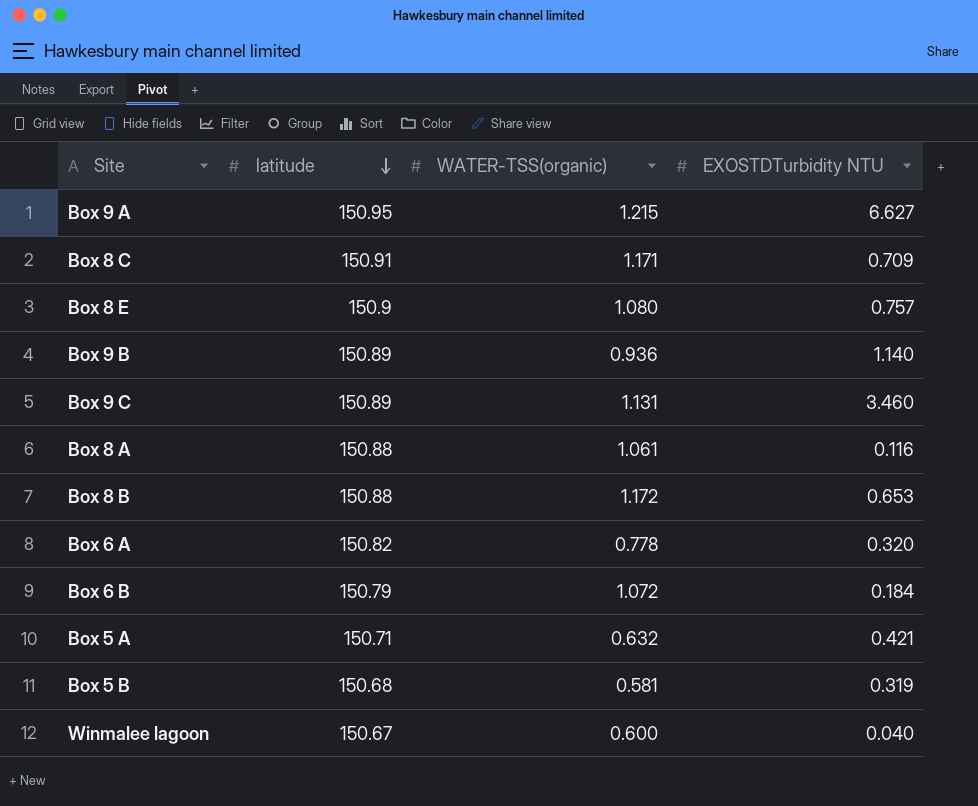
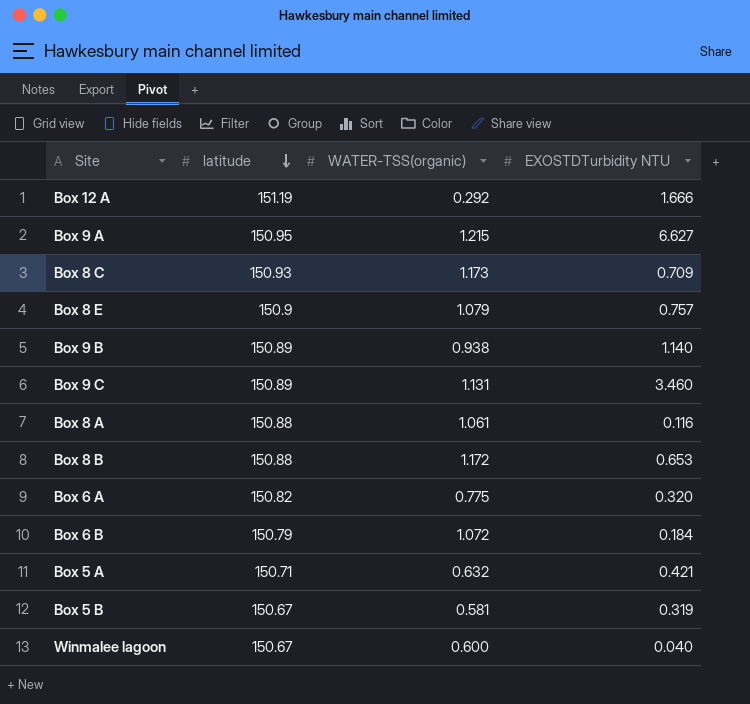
row Box 12 A: none -> 151.19 | 0.292 | 1.666
Box 8 C | latitude: 150.91 -> 150.93
Box 8 C | WATER-TSS(organic): 1.171 -> 1.173
Box 8 E | WATER-TSS(organic): 1.080 -> 1.079
Box 9 B | WATER-TSS(organic): 0.936 -> 0.938
Box 6 A | WATER-TSS(organic): 0.778 -> 0.775
Box 5 B | latitude: 150.68 -> 150.67

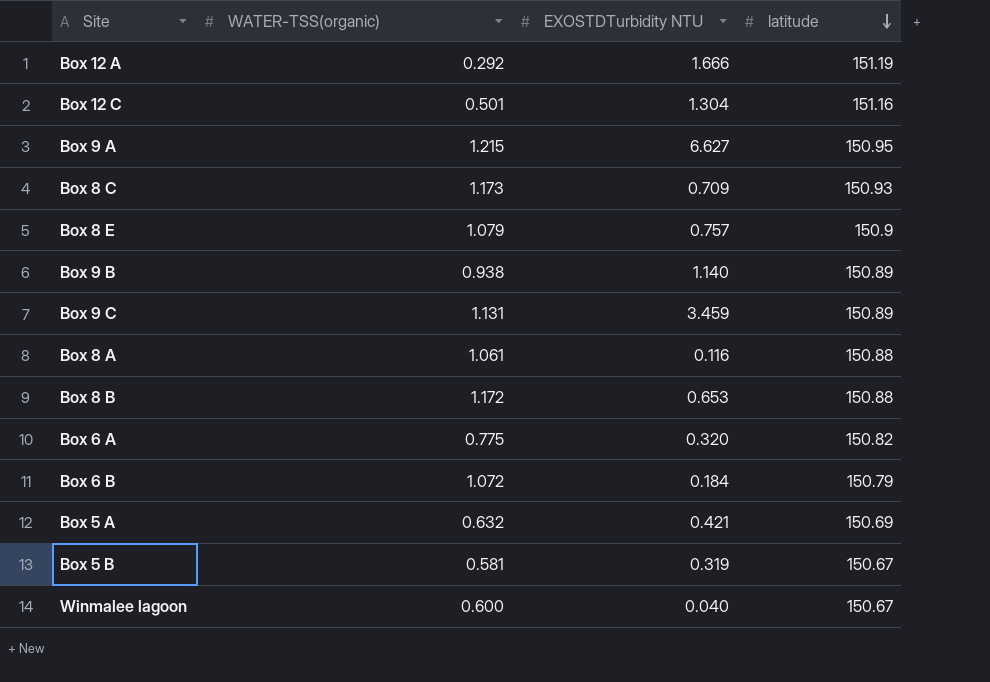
column latitude | position: 2 -> 4
row Box 12 C: none -> 0.501 | 1.304 | 151.16
Box 9 C | EXOSTDTurbidity NTU: 3.460 -> 3.459
Box 5 A | latitude: 150.71 -> 150.69

